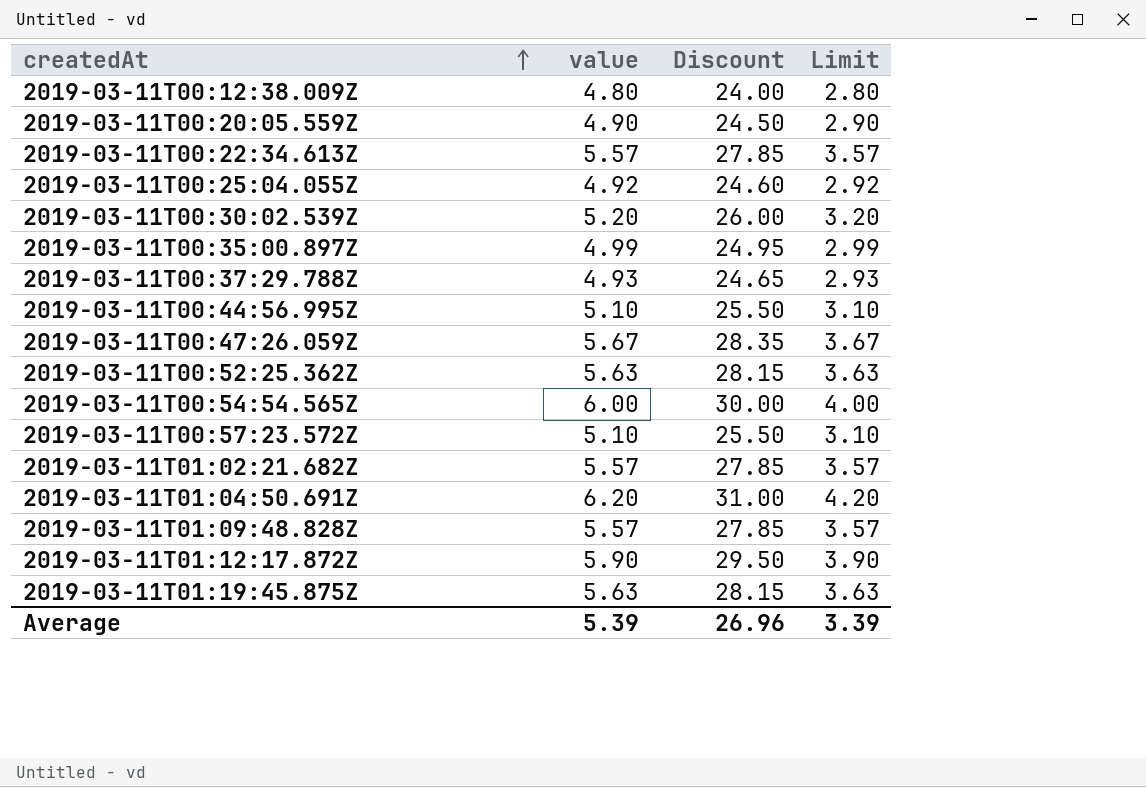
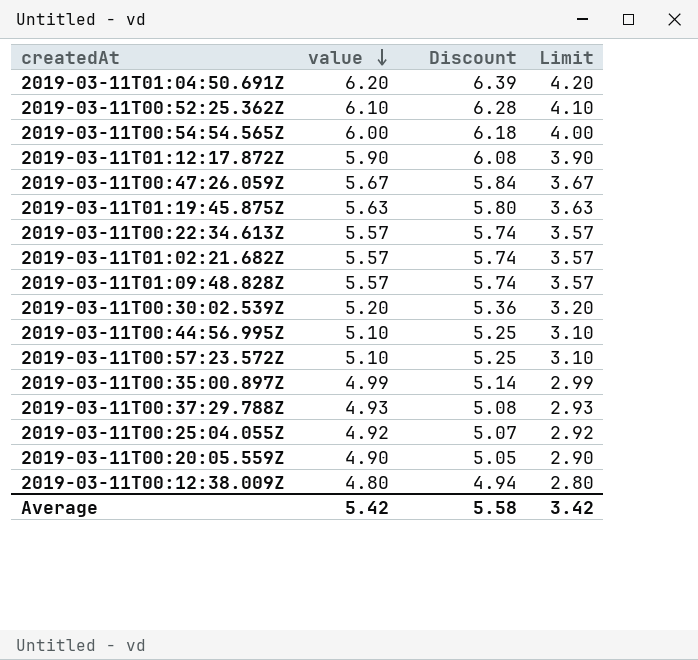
row order: createdAt ascending -> value descending
column Discount | formula: [value] * 5 -> [value] * 1.03
2019-03-11T00:52:25.362Z | value: 5.63 -> 6.10
2019-03-11T00:52:25.362Z | Limit: 3.63 -> 4.10
Average | value: 5.39 -> 5.42
Average | Discount: 26.96 -> 5.58
Average | Limit: 3.39 -> 3.42

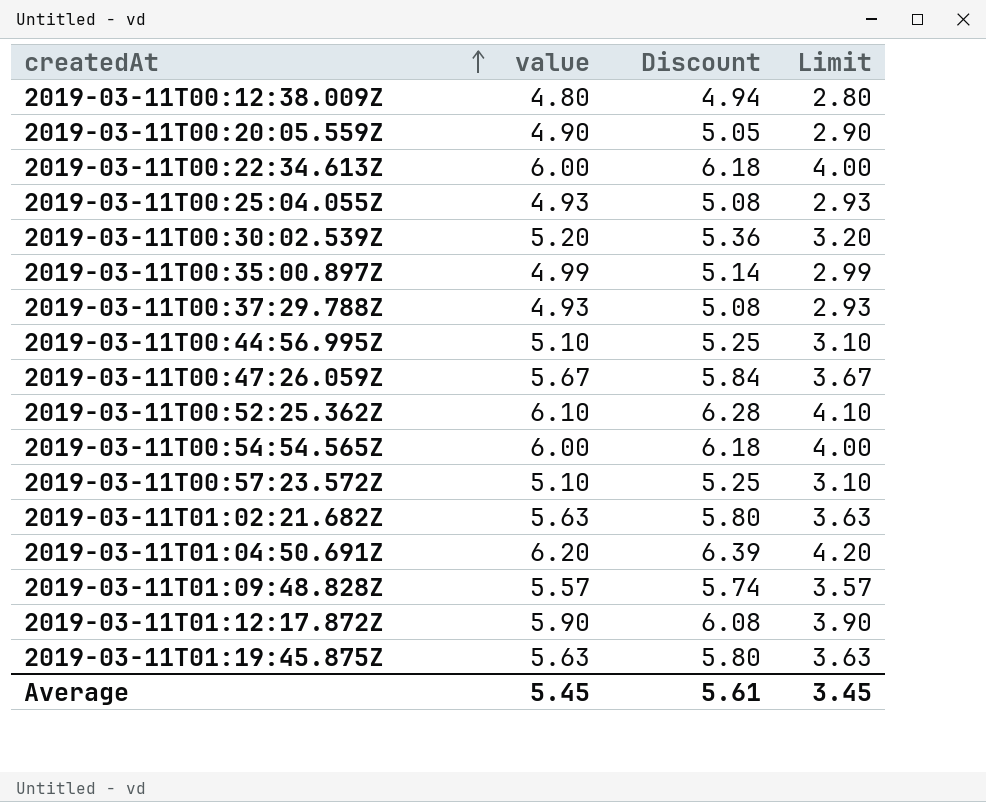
row order: value descending -> createdAt ascending
2019-03-11T00:22:34.613Z | value: 5.57 -> 6.00
2019-03-11T00:22:34.613Z | Discount: 5.74 -> 6.18
2019-03-11T00:22:34.613Z | Limit: 3.57 -> 4.00
2019-03-11T00:25:04.055Z | value: 4.92 -> 4.93
2019-03-11T00:25:04.055Z | Discount: 5.07 -> 5.08
2019-03-11T00:25:04.055Z | Limit: 2.92 -> 2.93
2019-03-11T01:02:21.682Z | value: 5.57 -> 5.63
2019-03-11T01:02:21.682Z | Discount: 5.74 -> 5.80
2019-03-11T01:02:21.682Z | Limit: 3.57 -> 3.63
Average | value: 5.42 -> 5.45
Average | Discount: 5.58 -> 5.61
Average | Limit: 3.42 -> 3.45

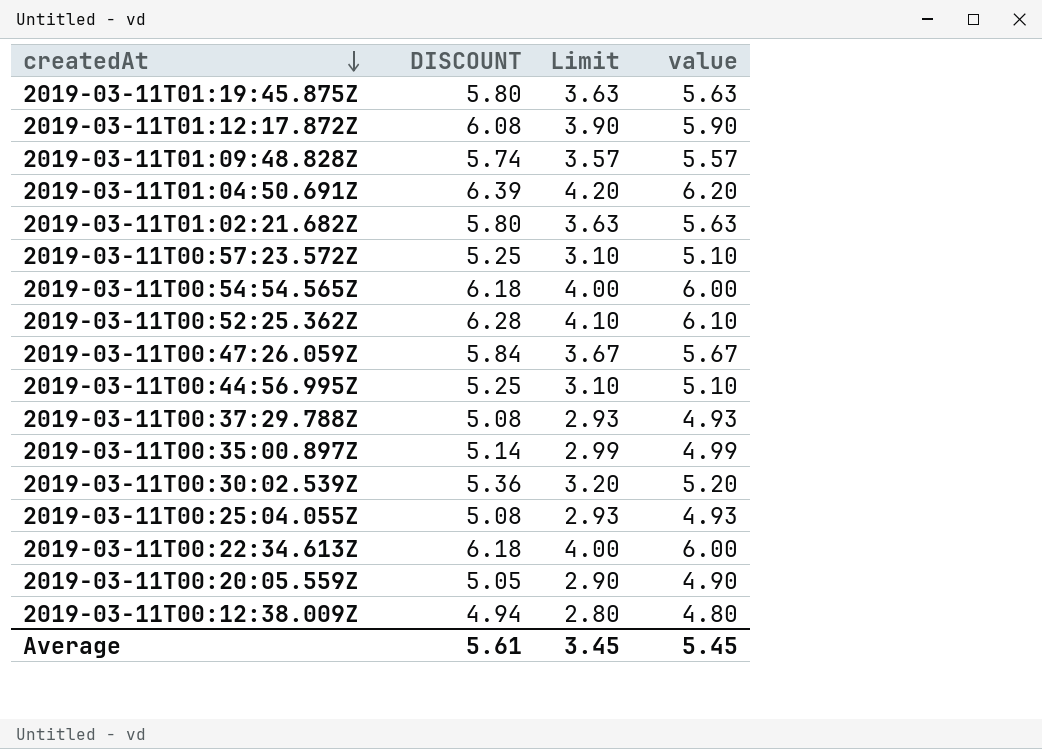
row order: createdAt ascending -> createdAt descending
column name: Discount -> DISCOUNT
column value | position: 2 -> 4

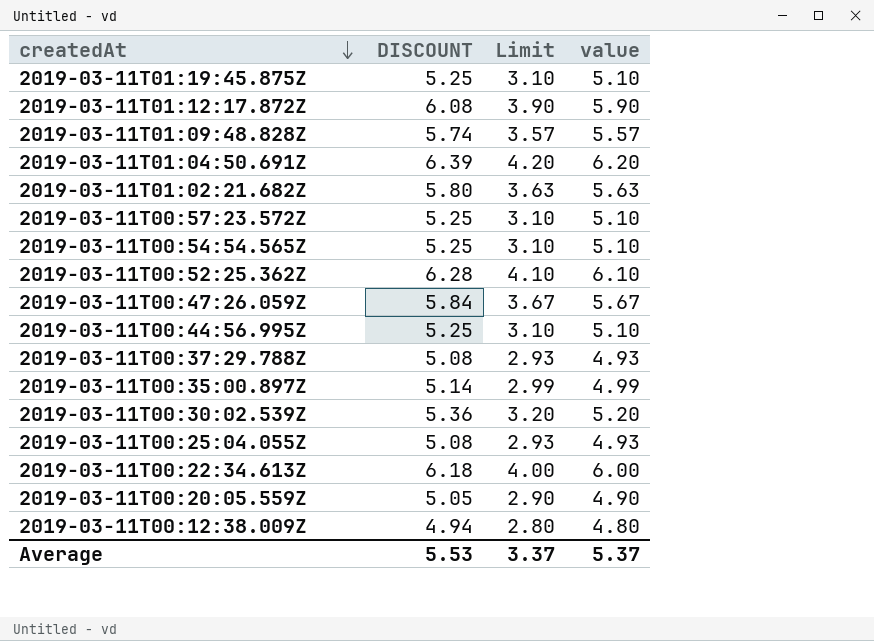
2019-03-11T01:19:45.875Z | DISCOUNT: 5.80 -> 5.25
2019-03-11T01:19:45.875Z | Limit: 3.63 -> 3.10
2019-03-11T01:19:45.875Z | value: 5.63 -> 5.10
2019-03-11T00:54:54.565Z | DISCOUNT: 6.18 -> 5.25
2019-03-11T00:54:54.565Z | Limit: 4.00 -> 3.10
2019-03-11T00:54:54.565Z | value: 6.00 -> 5.10
Average | DISCOUNT: 5.61 -> 5.53
Average | Limit: 3.45 -> 3.37
Average | value: 5.45 -> 5.37

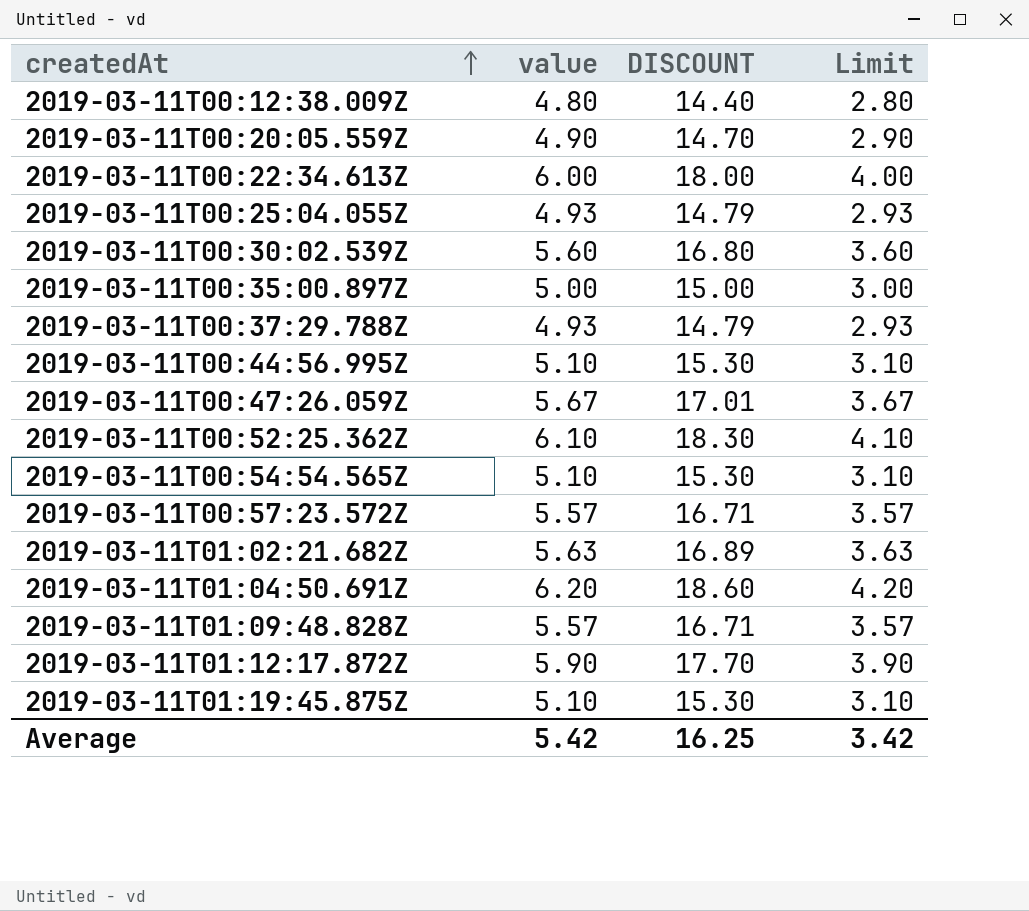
row order: createdAt descending -> createdAt ascending
column value | position: 4 -> 2
column DISCOUNT | formula: [value] * 1.03 -> [value] * 3
2019-03-11T00:30:02.539Z | value: 5.20 -> 5.60
2019-03-11T00:30:02.539Z | Limit: 3.20 -> 3.60
2019-03-11T00:35:00.897Z | value: 4.99 -> 5.00
2019-03-11T00:35:00.897Z | Limit: 2.99 -> 3.00
2019-03-11T00:57:23.572Z | value: 5.10 -> 5.57
2019-03-11T00:57:23.572Z | Limit: 3.10 -> 3.57
Average | value: 5.37 -> 5.42
Average | DISCOUNT: 5.53 -> 16.25
Average | Limit: 3.37 -> 3.42

